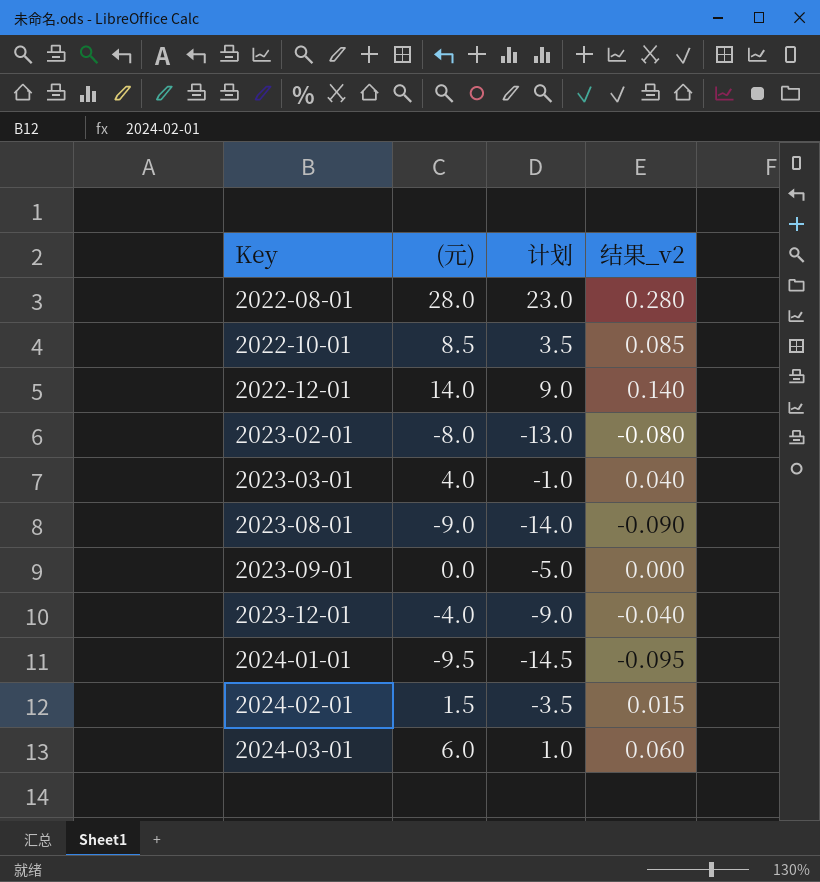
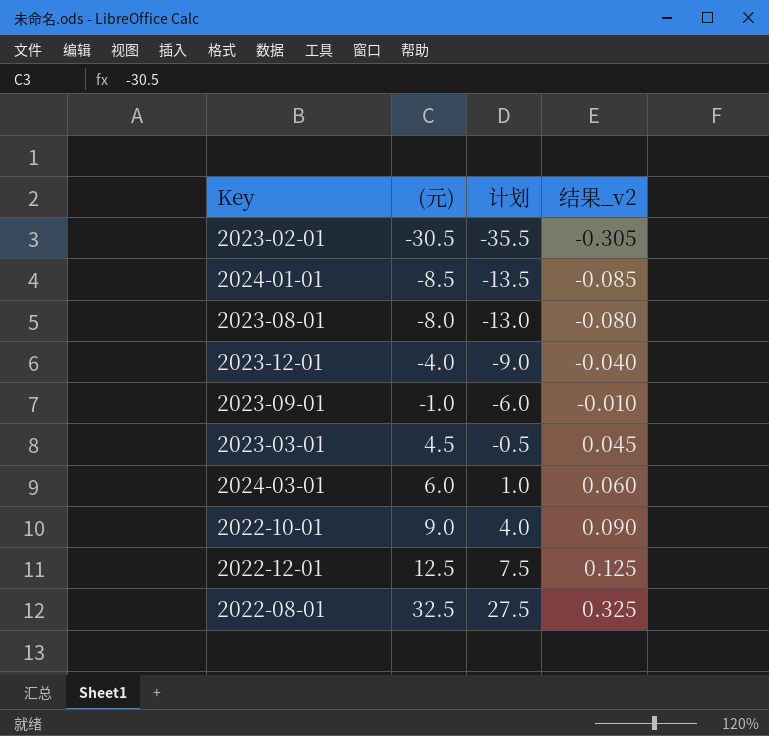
row order: Key ascending -> (元) ascending
row 2024-02-01: 1.5 | -3.5 | 0.015 -> none
2023-02-01 | (元): -8.0 -> -30.5
2023-02-01 | 计划: -13.0 -> -35.5
2023-02-01 | 结果_v2: -0.080 -> -0.305
2024-01-01 | (元): -9.5 -> -8.5
2024-01-01 | 计划: -14.5 -> -13.5
2024-01-01 | 结果_v2: -0.095 -> -0.085
2023-08-01 | (元): -9.0 -> -8.0
2023-08-01 | 计划: -14.0 -> -13.0
2023-08-01 | 结果_v2: -0.090 -> -0.080
2023-09-01 | (元): 0.0 -> -1.0
2023-09-01 | 计划: -5.0 -> -6.0
2023-09-01 | 结果_v2: 0.000 -> -0.010
2023-03-01 | (元): 4.0 -> 4.5
2023-03-01 | 计划: -1.0 -> -0.5
2023-03-01 | 结果_v2: 0.040 -> 0.045
2022-10-01 | (元): 8.5 -> 9.0
2022-10-01 | 计划: 3.5 -> 4.0
2022-10-01 | 结果_v2: 0.085 -> 0.090
2022-12-01 | (元): 14.0 -> 12.5
2022-12-01 | 计划: 9.0 -> 7.5
2022-12-01 | 结果_v2: 0.140 -> 0.125
2022-08-01 | (元): 28.0 -> 32.5
2022-08-01 | 计划: 23.0 -> 27.5
2022-08-01 | 结果_v2: 0.280 -> 0.325

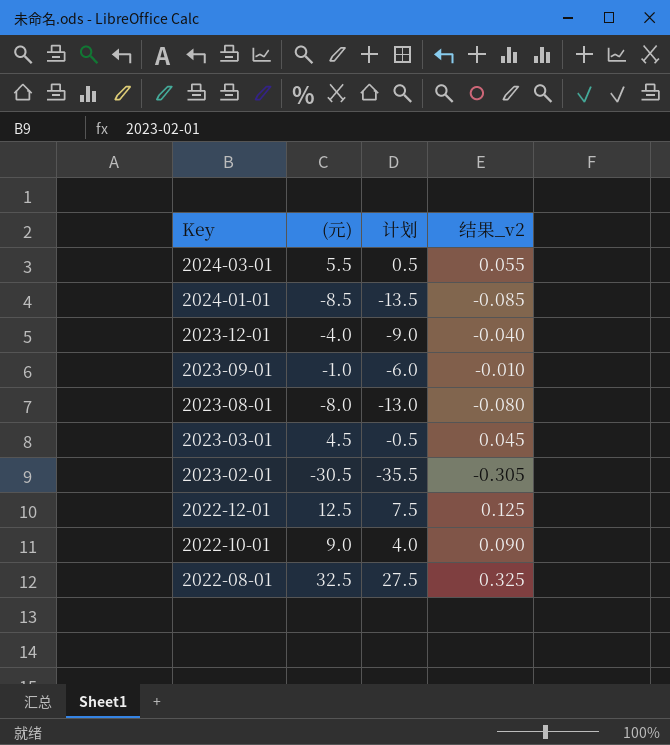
row order: (元) ascending -> Key descending
2024-03-01 | (元): 6.0 -> 5.5
2024-03-01 | 计划: 1.0 -> 0.5
2024-03-01 | 结果_v2: 0.060 -> 0.055

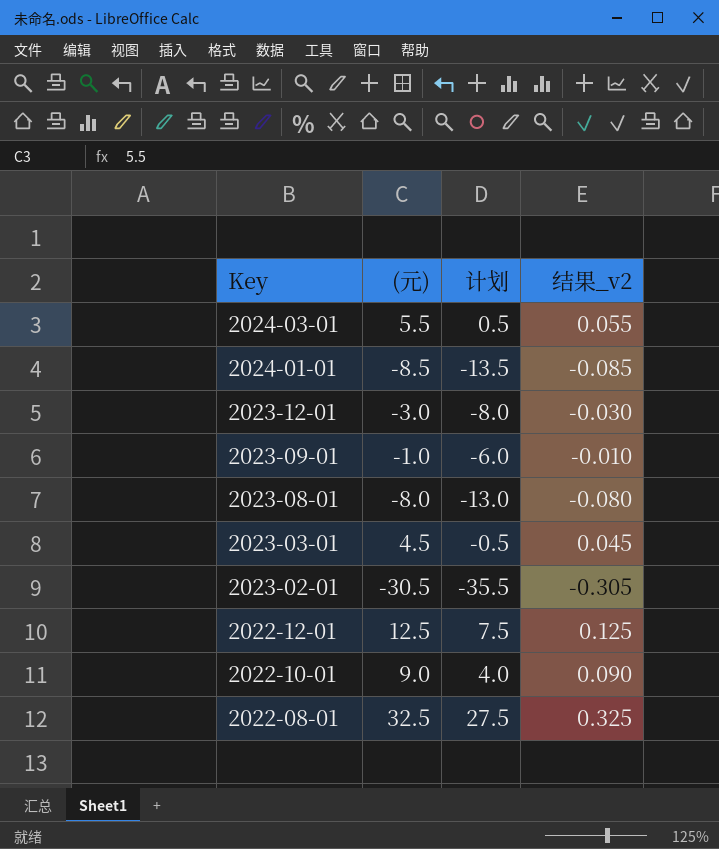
2023-12-01 | (元): -4.0 -> -3.0
2023-12-01 | 计划: -9.0 -> -8.0
2023-12-01 | 结果_v2: -0.040 -> -0.030

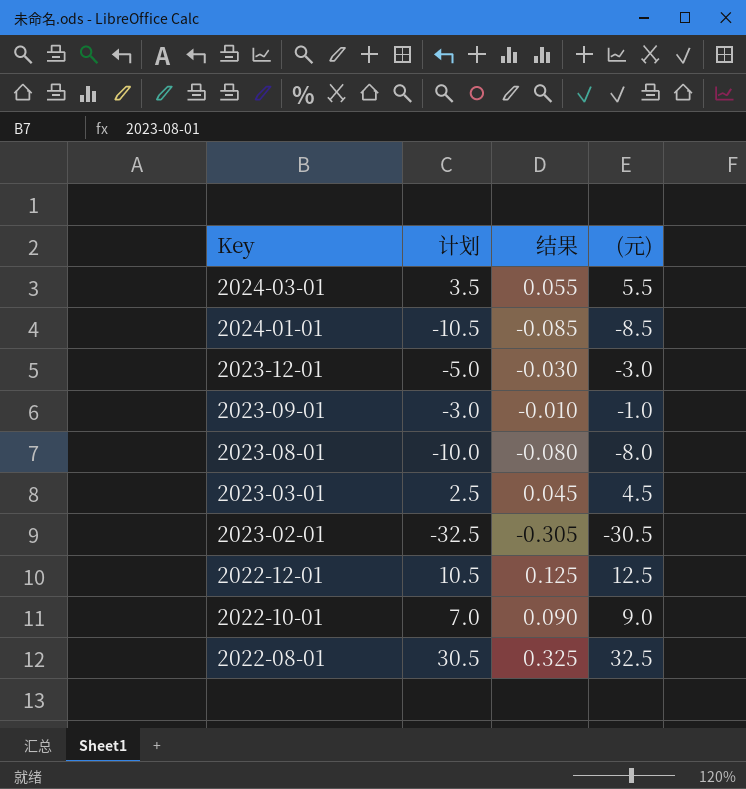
column 计划 | formula: [(元)] - 5 -> [(元)] - 2
column name: 结果_v2 -> 结果
column (元) | position: 2 -> 4

